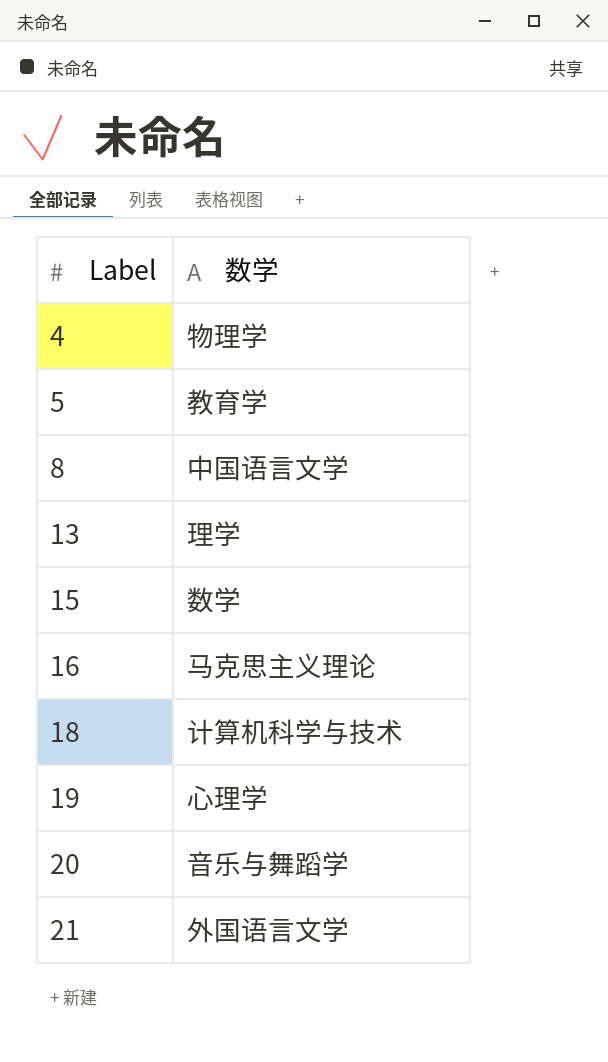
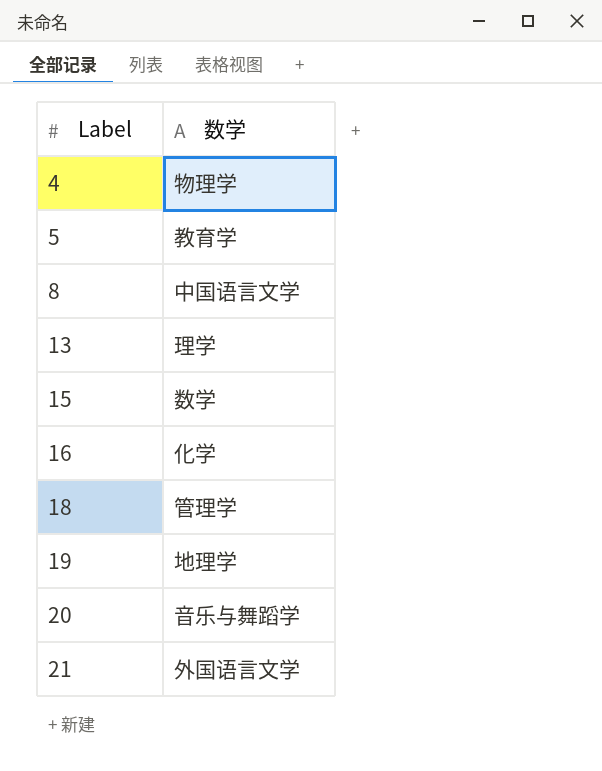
16 | 数学: 马克思主义理论 -> 化学
18 | 数学: 计算机科学与技术 -> 管理学
19 | 数学: 心理学 -> 地理学

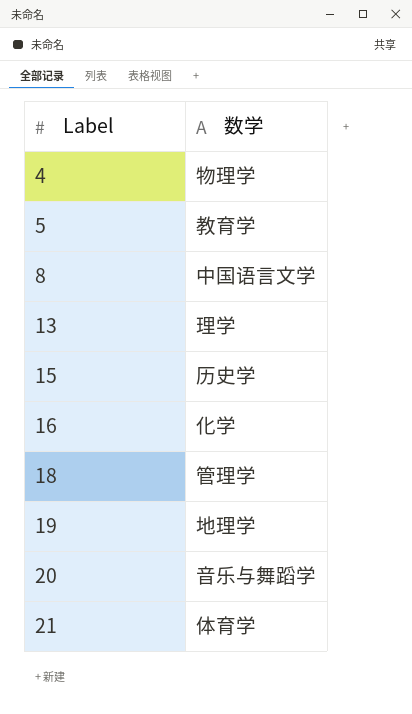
15 | 数学: 数学 -> 历史学
21 | 数学: 外国语言文学 -> 体育学

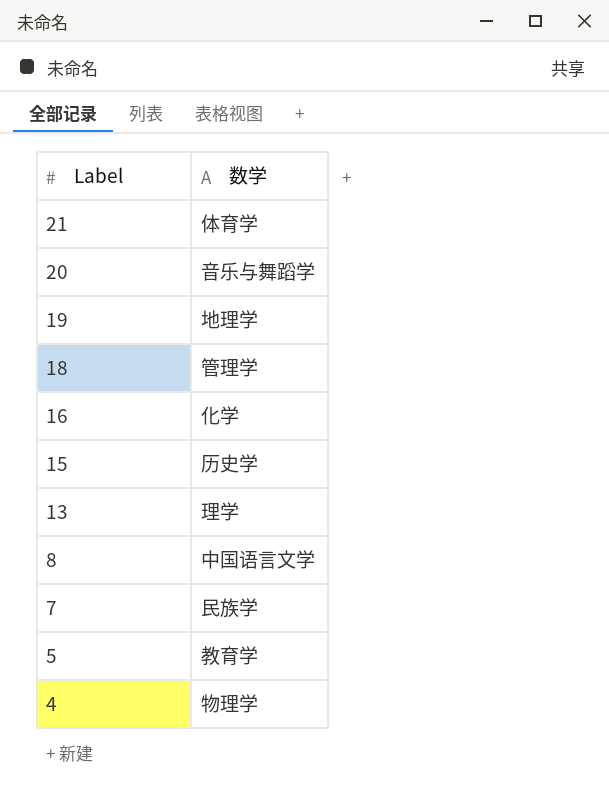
row order: Label ascending -> Label descending
row 7: none -> 民族学

